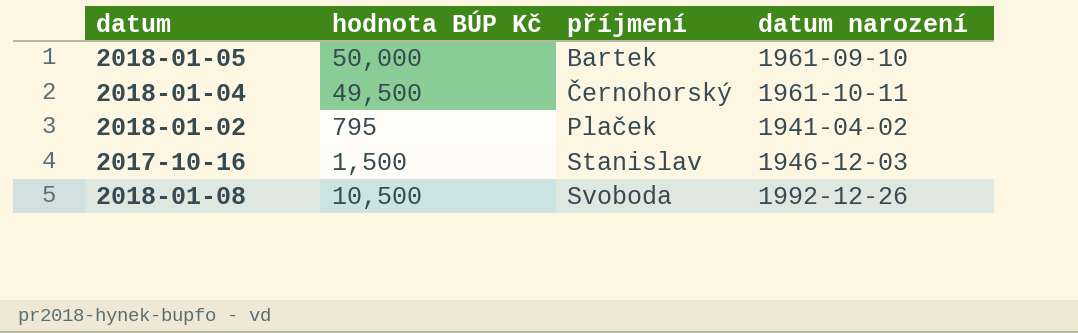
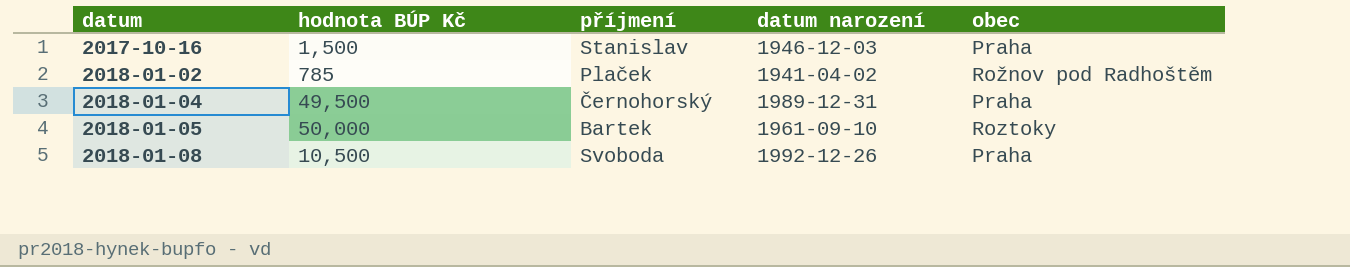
row order: příjmení ascending -> datum ascending
column obec | position: none -> 5
2018-01-02 | hodnota BÚP Kč: 795 -> 785
2018-01-04 | datum narození: 1961-10-11 -> 1989-12-31

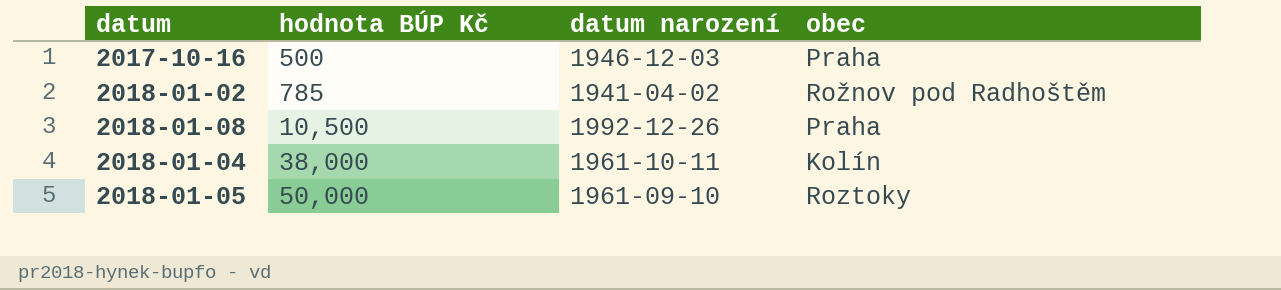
row order: datum ascending -> hodnota BÚP Kč ascending
column příjmení | position: 3 -> none
2017-10-16 | hodnota BÚP Kč: 1,500 -> 500
2018-01-04 | hodnota BÚP Kč: 49,500 -> 38,000
2018-01-04 | datum narození: 1989-12-31 -> 1961-10-11
2018-01-04 | obec: Praha -> Kolín

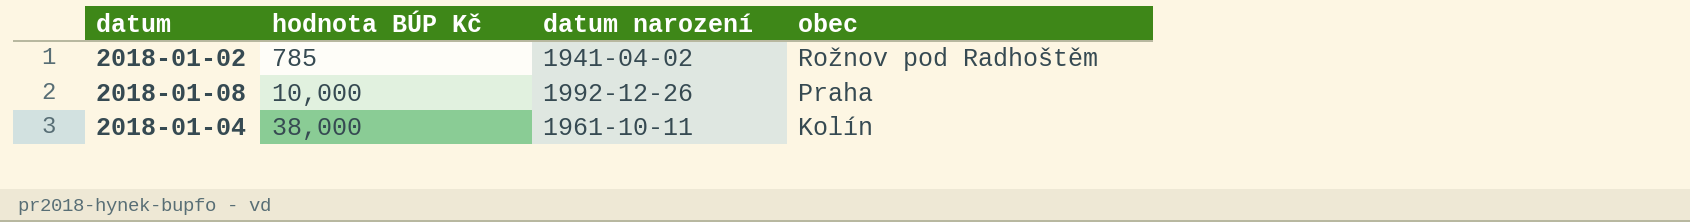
row 2017-10-16: 500 | 1946-12-03 | Praha -> none
row 2018-01-05: 50,000 | 1961-09-10 | Roztoky -> none
2018-01-08 | hodnota BÚP Kč: 10,500 -> 10,000

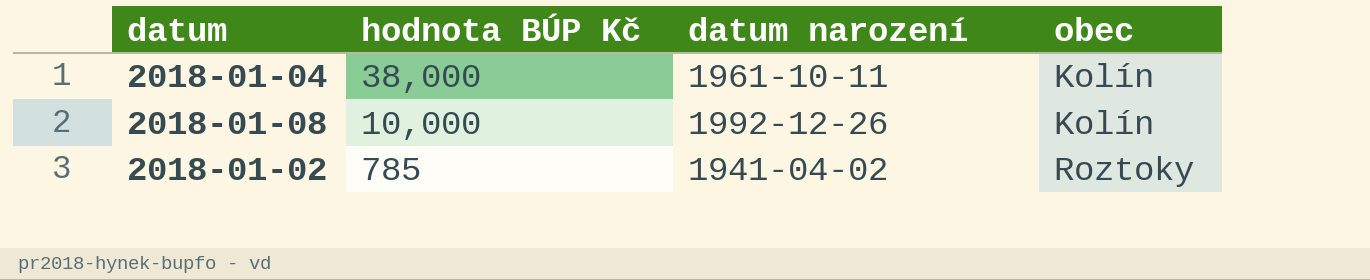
row order: hodnota BÚP Kč ascending -> hodnota BÚP Kč descending
2018-01-08 | obec: Praha -> Kolín
2018-01-02 | obec: Rožnov pod Radhoštěm -> Roztoky

